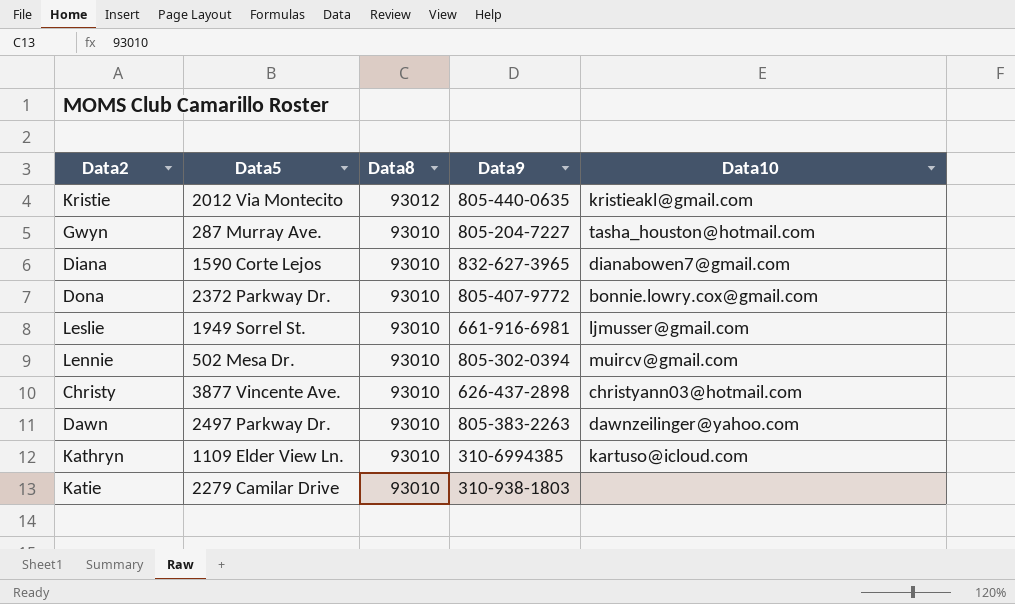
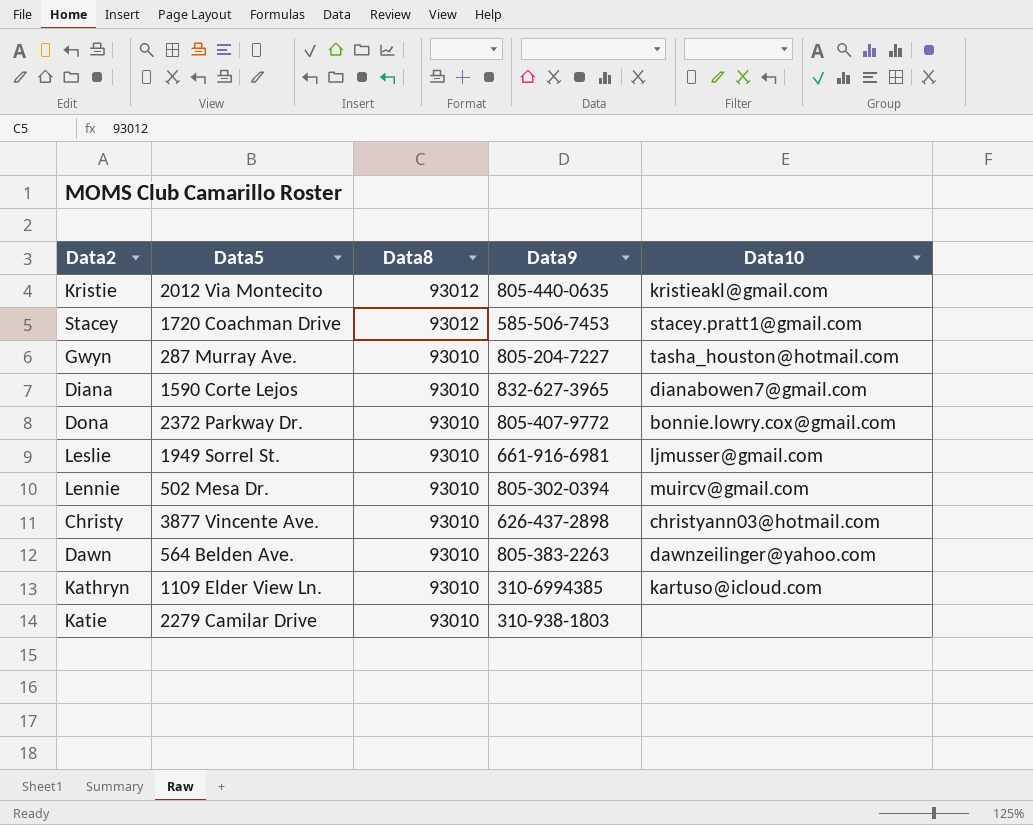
row Stacey: none -> 1720 Coachman Drive | 93012 | 585-506-7453 | stacey.pratt1@gmail.com
Dawn | Data5: 2497 Parkway Dr. -> 564 Belden Ave.

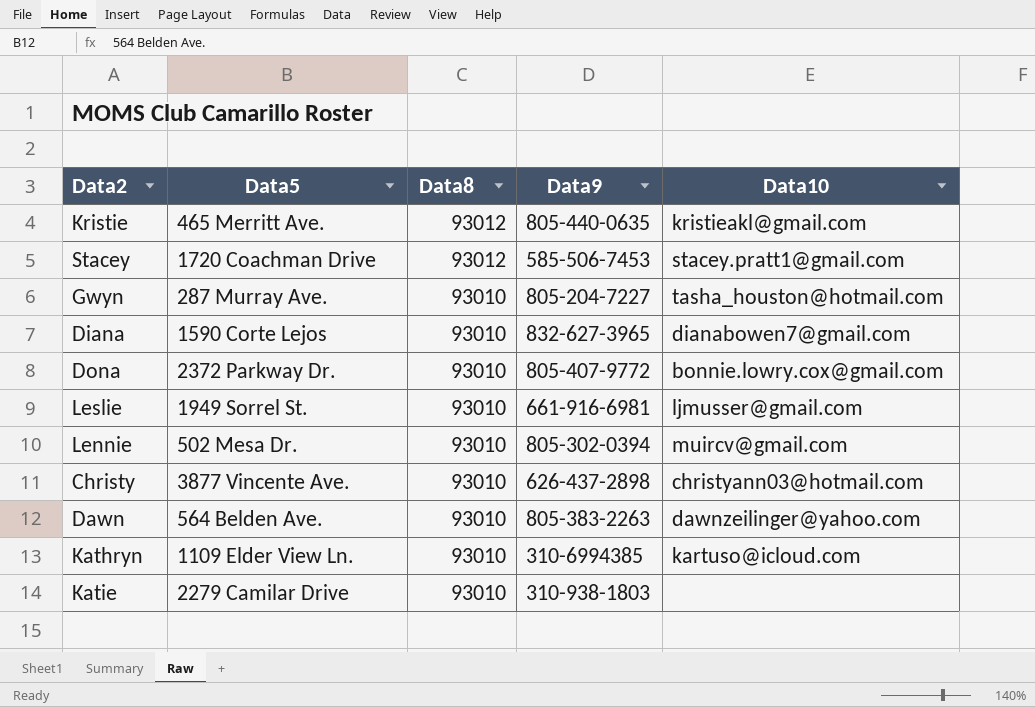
Kristie | Data5: 2012 Via Montecito -> 465 Merritt Ave.

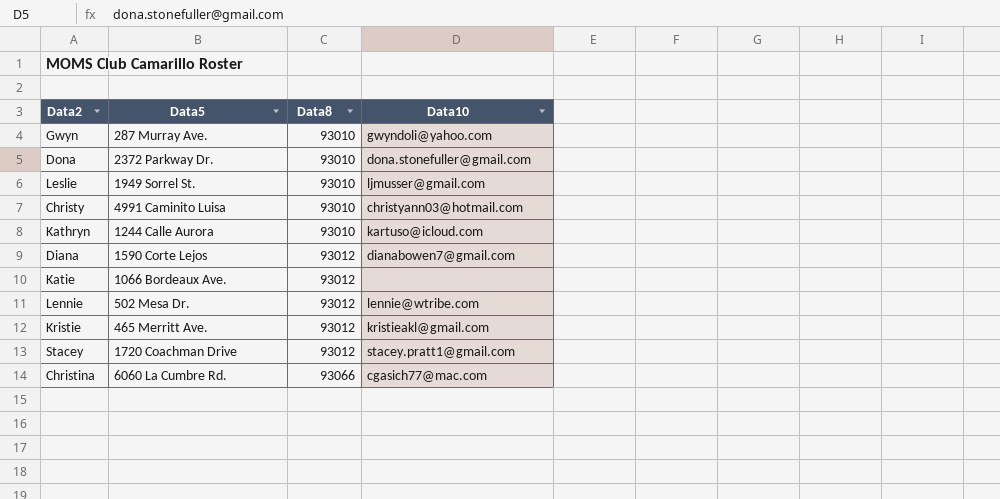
row order: Data8 descending -> Data8 ascending
column Data9 | position: 4 -> none
row Dawn: 564 Belden Ave. | 93010 | 805-383-2263 | dawnzeilinger@yahoo.com -> none
Gwyn | Data10: tasha_houston@hotmail.com -> gwyndoli@yahoo.com
Dona | Data10: bonnie.lowry.cox@gmail.com -> dona.stonefuller@gmail.com
Christy | Data5: 3877 Vincente Ave. -> 4991 Caminito Luisa
Kathryn | Data5: 1109 Elder View Ln. -> 1244 Calle Aurora
Diana | Data8: 93010 -> 93012
Katie | Data5: 2279 Camilar Drive -> 1066 Bordeaux Ave.
Katie | Data8: 93010 -> 93012
Lennie | Data8: 93010 -> 93012
Lennie | Data10: muircv@gmail.com -> lennie@wtribe.com
row Christina: none -> 6060 La Cumbre Rd. | 93066 | cgasich77@mac.com

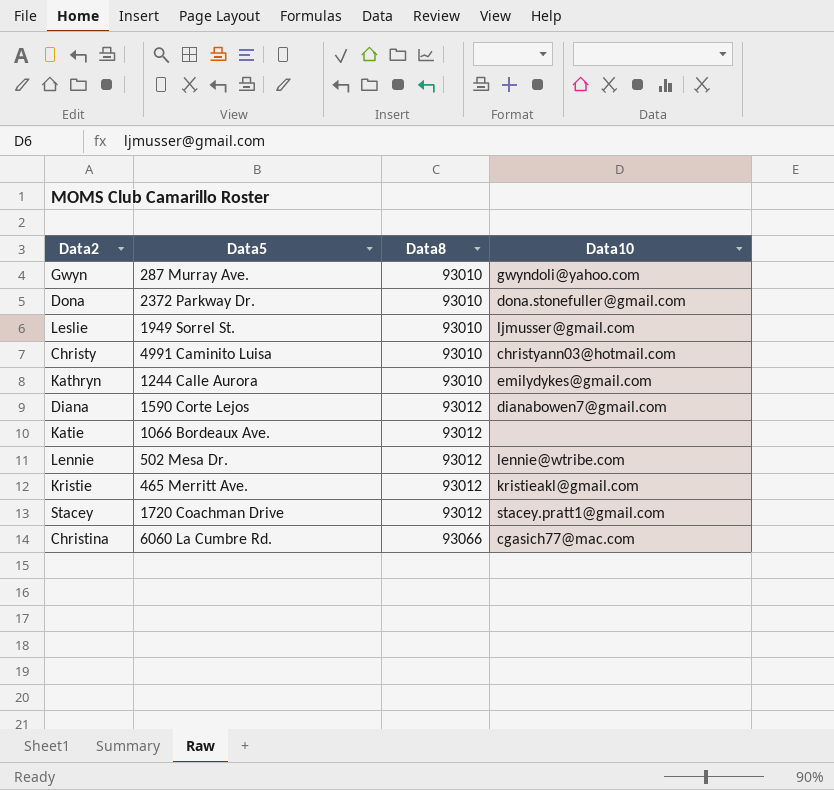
Kathryn | Data10: kartuso@icloud.com -> emilydykes@gmail.com

